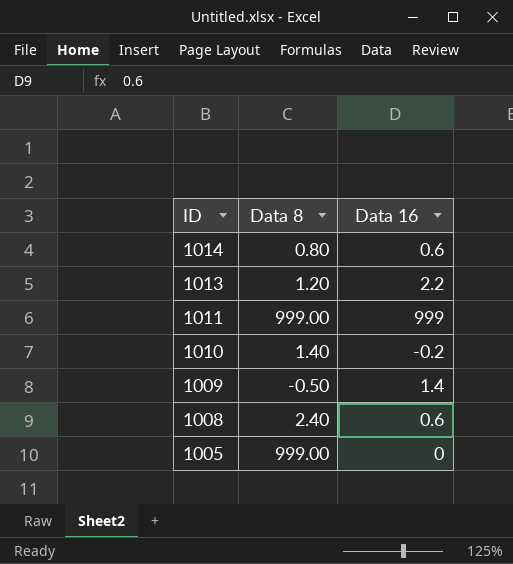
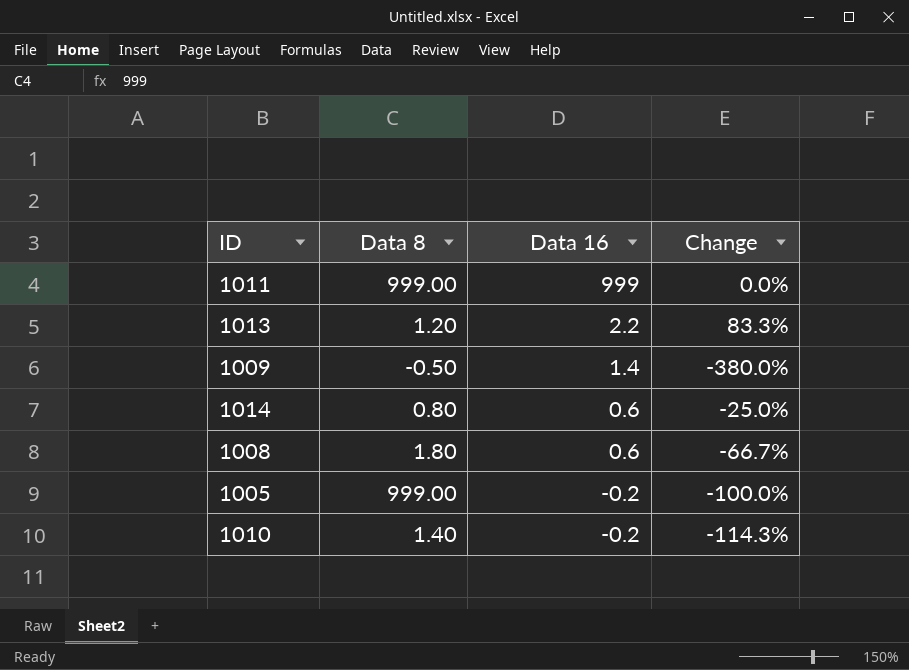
row order: ID descending -> Data 16 descending
column Change | formula: none -> ([Data 16] - [Data 8]) / [Data 8]
1008 | Data 8: 2.40 -> 1.80
1005 | Data 16: 0 -> -0.2

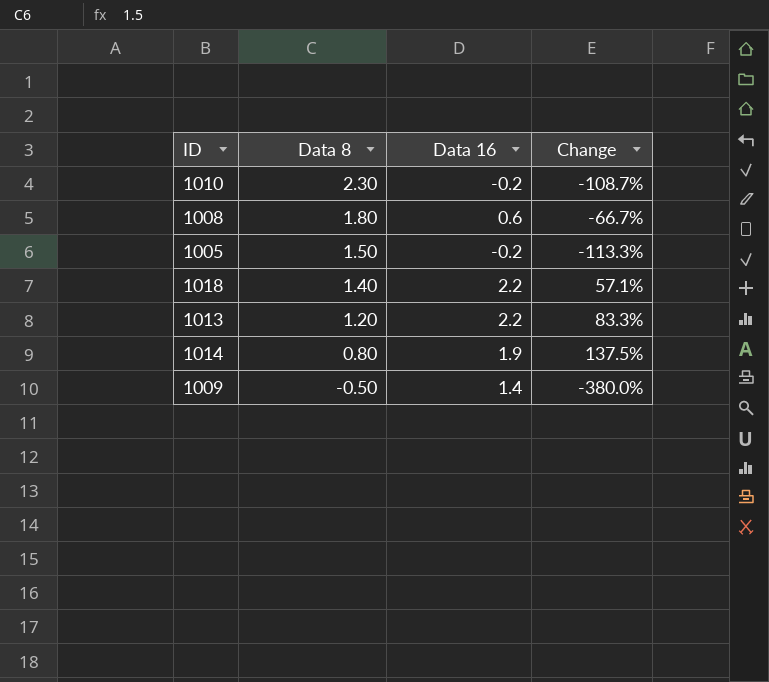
row order: Data 16 descending -> Data 8 descending
row 1011: 999.00 | 999 | 0.0% -> none
1010 | Data 8: 1.40 -> 2.30
1010 | Change: -114.3% -> -108.7%
1005 | Data 8: 999.00 -> 1.50
1005 | Change: -100.0% -> -113.3%
row 1018: none -> 1.40 | 2.2 | 57.1%
1014 | Data 16: 0.6 -> 1.9
1014 | Change: -25.0% -> 137.5%

